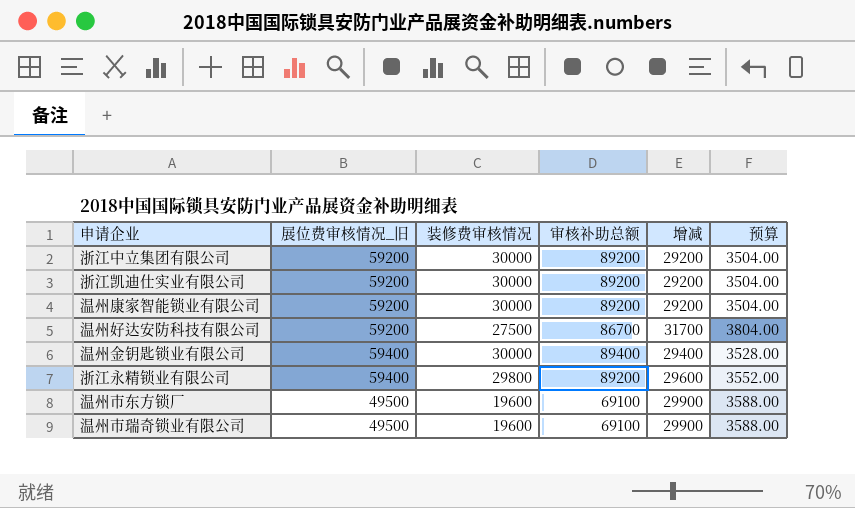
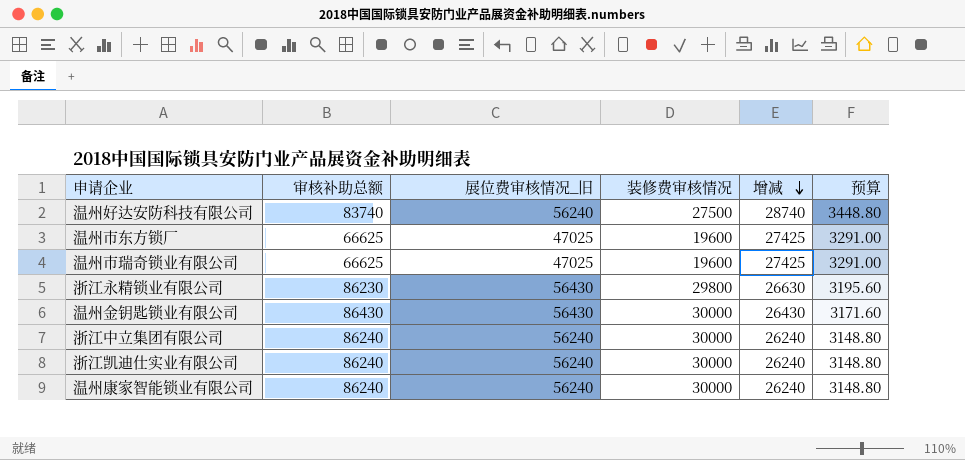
row order: none -> 增减 descending
column 审核补助总额 | position: 4 -> 2
温州好达安防科技有限公司 | 审核补助总额: 86700 -> 83740
温州好达安防科技有限公司 | 展位费审核情况_旧: 59200 -> 56240
温州好达安防科技有限公司 | 增减: 31700 -> 28740
温州好达安防科技有限公司 | 预算: 3804.00 -> 3448.80
温州市东方锁厂 | 审核补助总额: 69100 -> 66625
温州市东方锁厂 | 展位费审核情况_旧: 49500 -> 47025
温州市东方锁厂 | 增减: 29900 -> 27425
温州市东方锁厂 | 预算: 3588.00 -> 3291.00
温州市瑞奇锁业有限公司 | 审核补助总额: 69100 -> 66625
温州市瑞奇锁业有限公司 | 展位费审核情况_旧: 49500 -> 47025
温州市瑞奇锁业有限公司 | 增减: 29900 -> 27425
温州市瑞奇锁业有限公司 | 预算: 3588.00 -> 3291.00
浙江永精锁业有限公司 | 审核补助总额: 89200 -> 86230
浙江永精锁业有限公司 | 展位费审核情况_旧: 59400 -> 56430
浙江永精锁业有限公司 | 增减: 29600 -> 26630
浙江永精锁业有限公司 | 预算: 3552.00 -> 3195.60
温州金钥匙锁业有限公司 | 审核补助总额: 89400 -> 86430
温州金钥匙锁业有限公司 | 展位费审核情况_旧: 59400 -> 56430
温州金钥匙锁业有限公司 | 增减: 29400 -> 26430
温州金钥匙锁业有限公司 | 预算: 3528.00 -> 3171.60
浙江中立集团有限公司 | 审核补助总额: 89200 -> 86240
浙江中立集团有限公司 | 展位费审核情况_旧: 59200 -> 56240
浙江中立集团有限公司 | 增减: 29200 -> 26240
浙江中立集团有限公司 | 预算: 3504.00 -> 3148.80
浙江凯迪仕实业有限公司 | 审核补助总额: 89200 -> 86240
浙江凯迪仕实业有限公司 | 展位费审核情况_旧: 59200 -> 56240
浙江凯迪仕实业有限公司 | 增减: 29200 -> 26240
浙江凯迪仕实业有限公司 | 预算: 3504.00 -> 3148.80
温州康家智能锁业有限公司 | 审核补助总额: 89200 -> 86240
温州康家智能锁业有限公司 | 展位费审核情况_旧: 59200 -> 56240
温州康家智能锁业有限公司 | 增减: 29200 -> 26240
温州康家智能锁业有限公司 | 预算: 3504.00 -> 3148.80

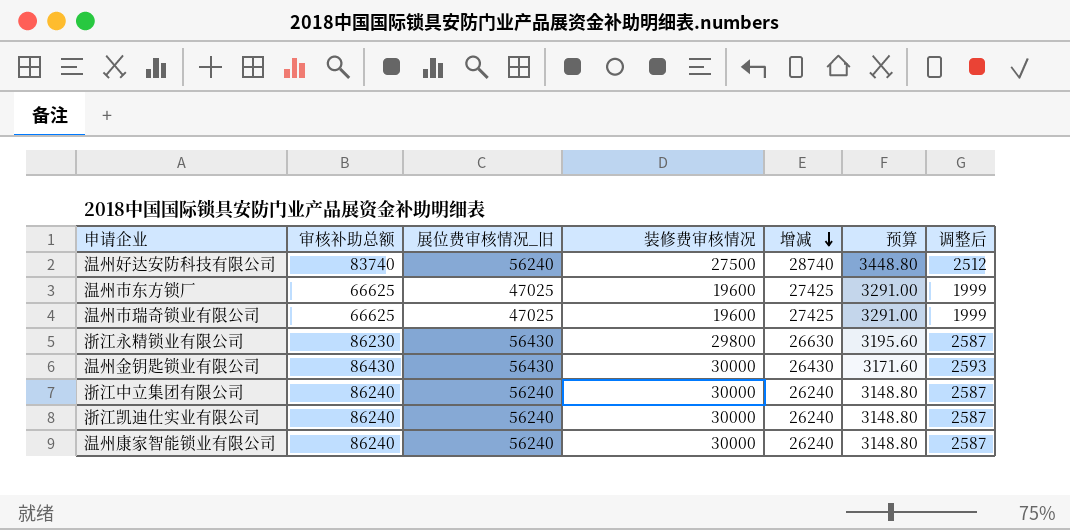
column 调整后 | formula: none -> [审核补助总额] * 0.03

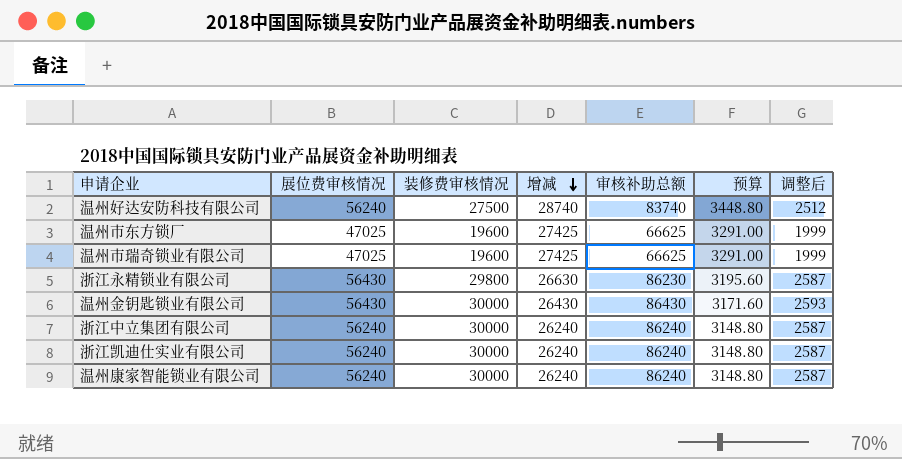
column name: 展位费审核情况_旧 -> 展位费审核情况
column 审核补助总额 | position: 2 -> 5

